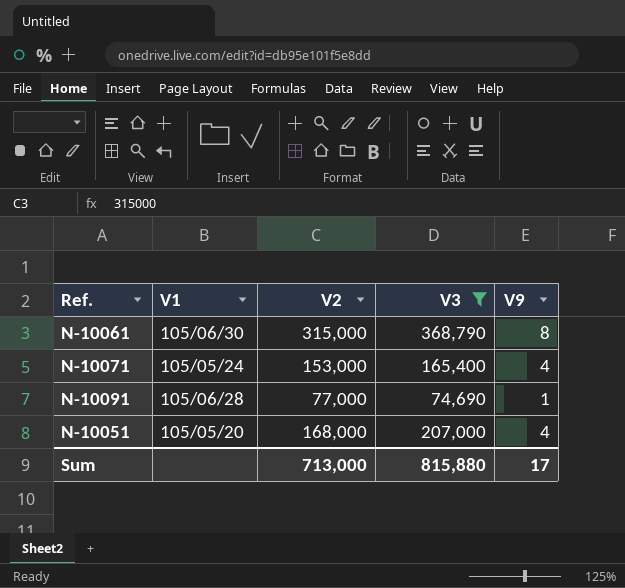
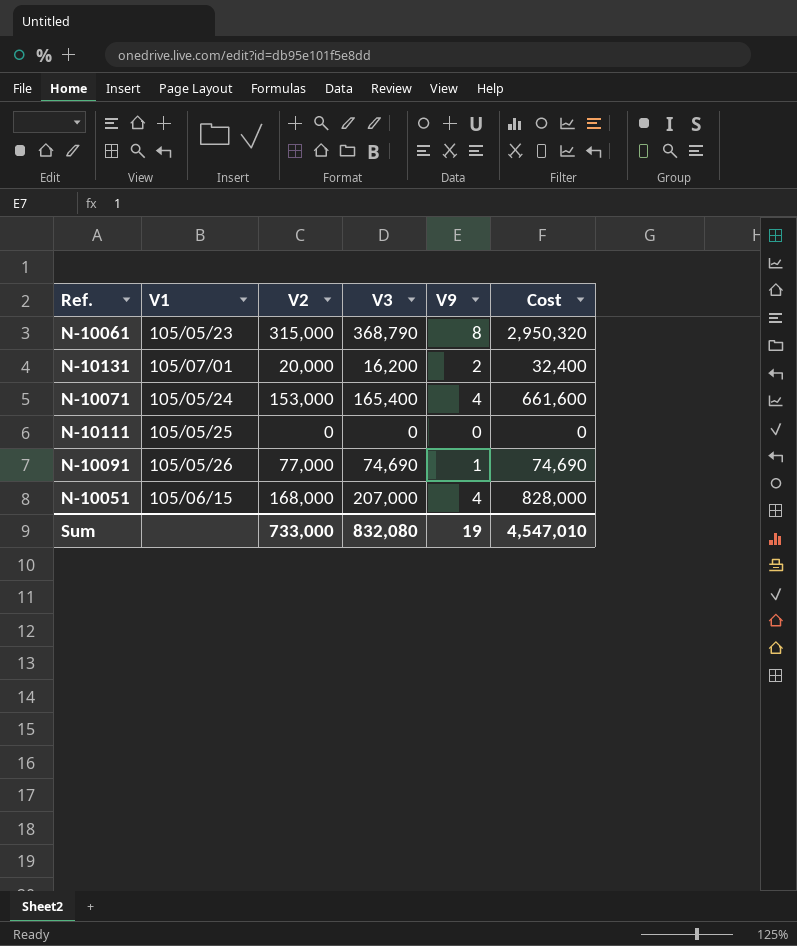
filter: V3 >= 74,690 -> none
column Cost | formula: none -> [V3] * [V9]
N-10061 | V1: 105/06/30 -> 105/05/23
N-10091 | V1: 105/06/28 -> 105/05/26
N-10051 | V1: 105/05/20 -> 105/06/15
Sum | V2: 713,000 -> 733,000
Sum | V3: 815,880 -> 832,080
Sum | V9: 17 -> 19

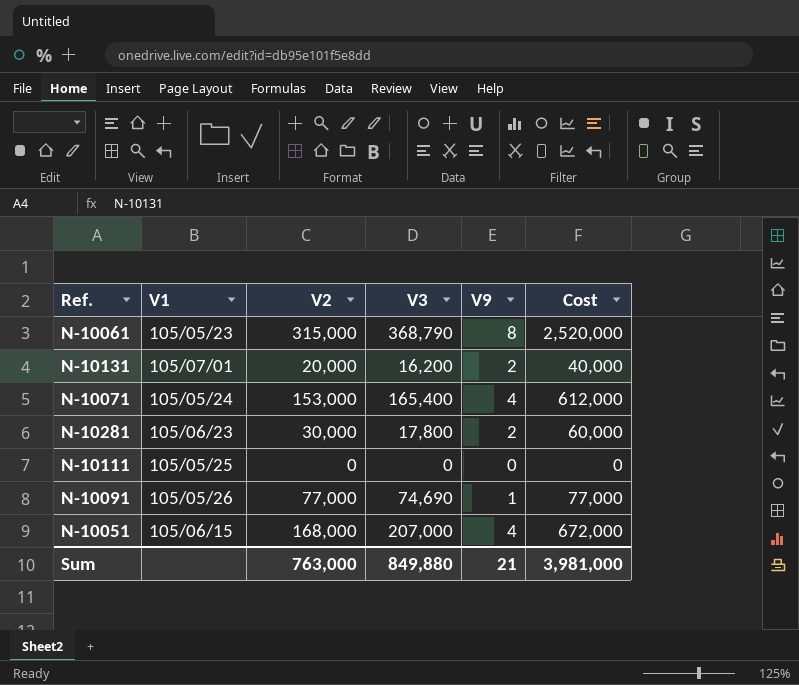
column Cost | formula: [V3] * [V9] -> [V2] * [V9]
row N-10281: none -> 105/06/23 | 30,000 | 17,800 | 2 | 60,000
Sum | V2: 733,000 -> 763,000
Sum | V3: 832,080 -> 849,880
Sum | V9: 19 -> 21
Sum | Cost: 4,547,010 -> 3,981,000

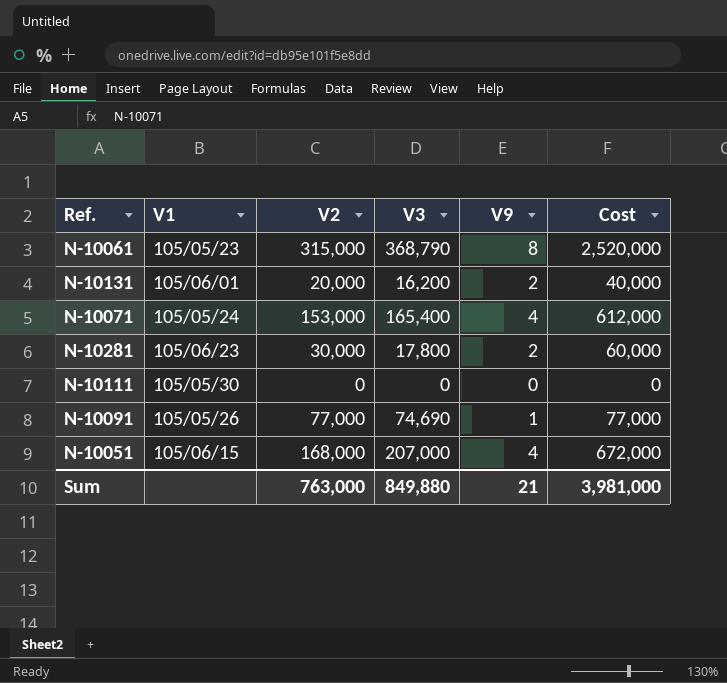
N-10131 | V1: 105/07/01 -> 105/06/01
N-10111 | V1: 105/05/25 -> 105/05/30

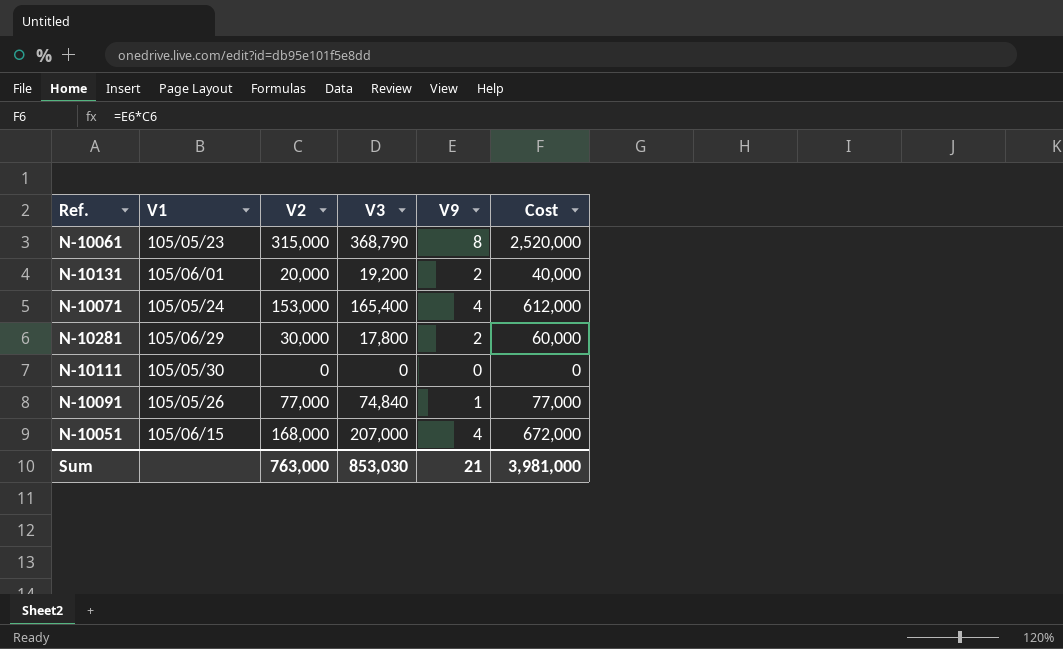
N-10131 | V3: 16,200 -> 19,200
N-10281 | V1: 105/06/23 -> 105/06/29
N-10091 | V3: 74,690 -> 74,840
Sum | V3: 849,880 -> 853,030

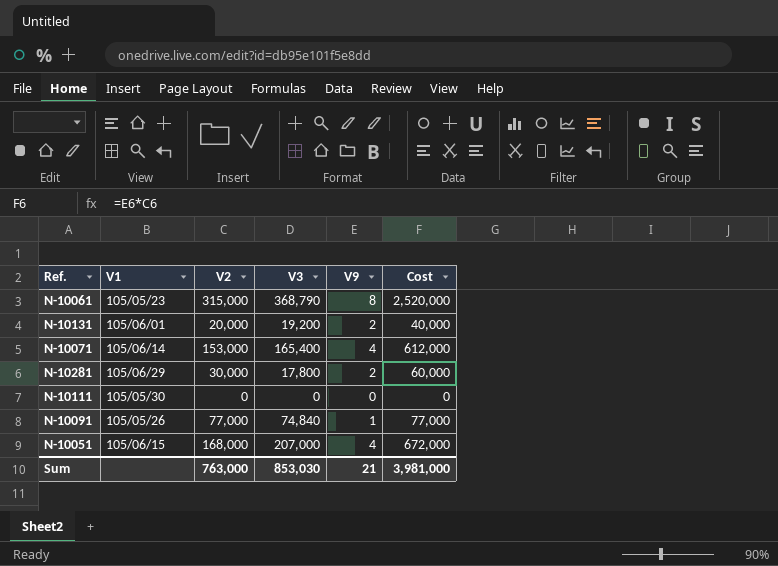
N-10071 | V1: 105/05/24 -> 105/06/14

